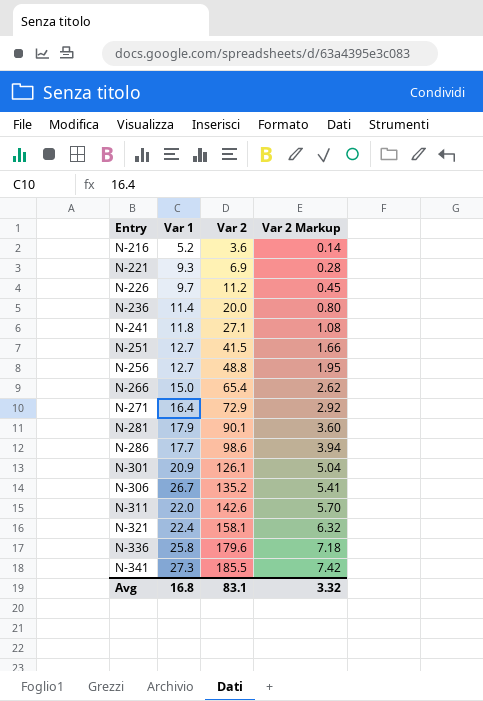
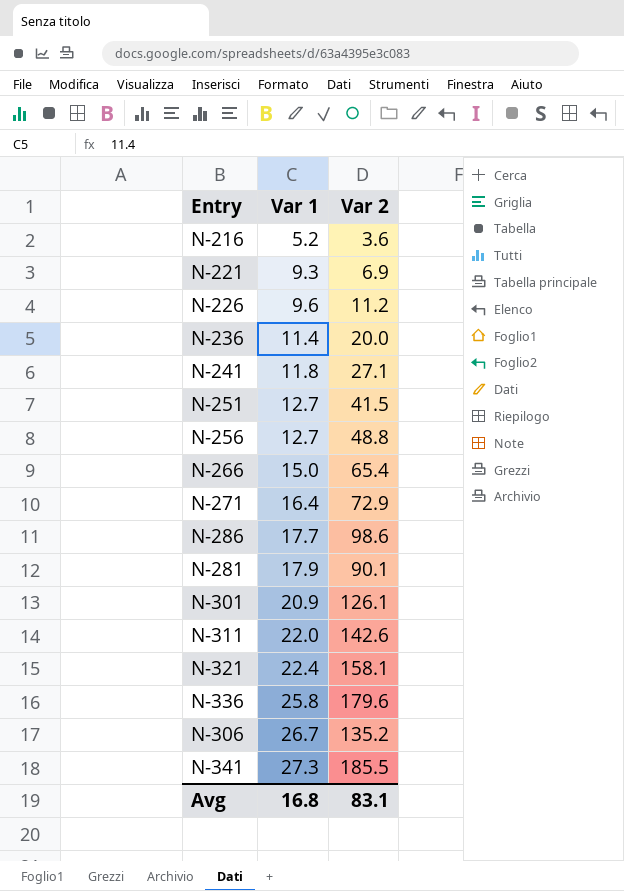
row order: Entry ascending -> Var 1 ascending
column Var 2 Markup | formula: [Var 2] * 0.04 -> none
N-226 | Var 1: 9.7 -> 9.6

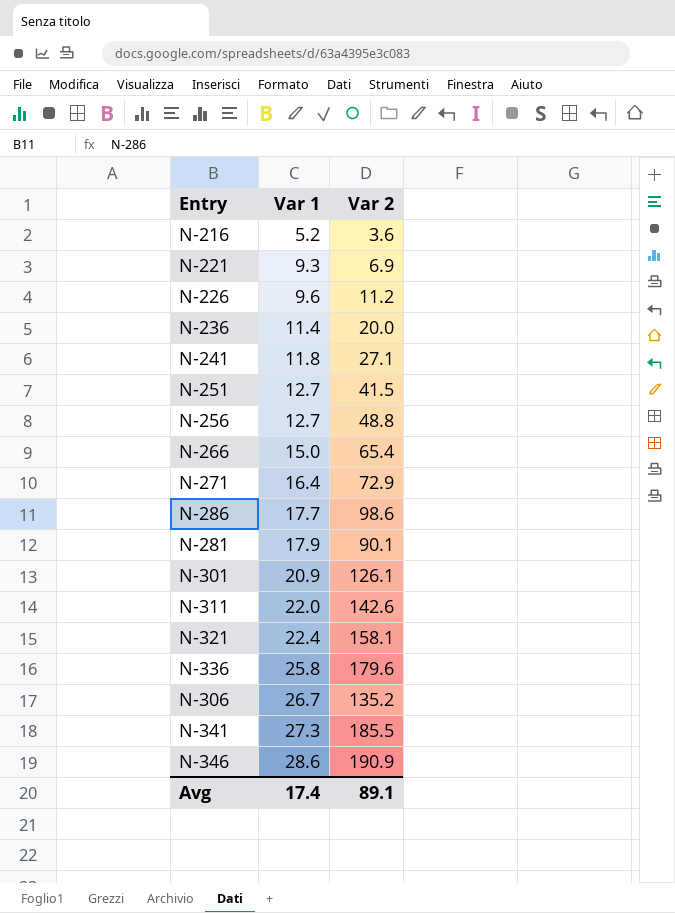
row N-346: none -> 28.6 | 190.9
Avg | Var 1: 16.8 -> 17.4
Avg | Var 2: 83.1 -> 89.1

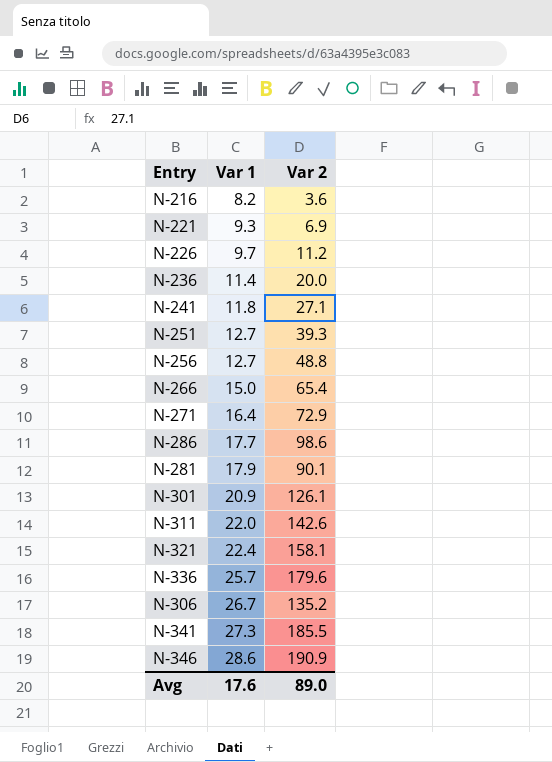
N-216 | Var 1: 5.2 -> 8.2
N-226 | Var 1: 9.6 -> 9.7
N-251 | Var 2: 41.5 -> 39.3
N-336 | Var 1: 25.8 -> 25.7
Avg | Var 1: 17.4 -> 17.6
Avg | Var 2: 89.1 -> 89.0

